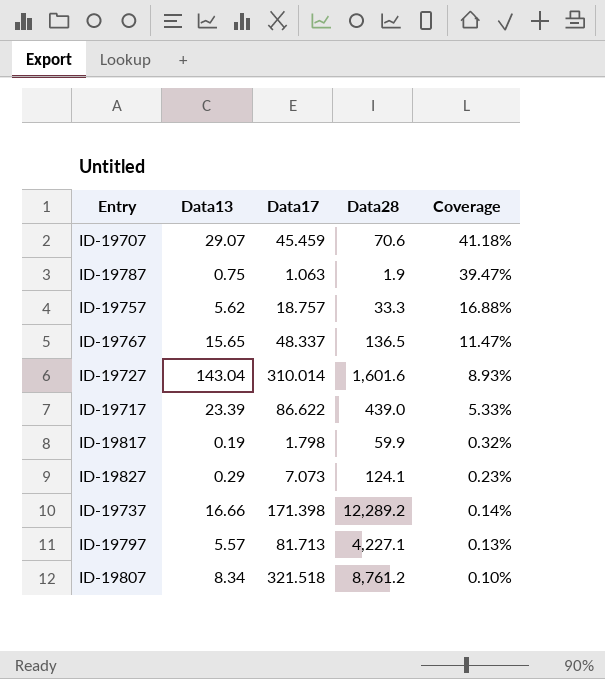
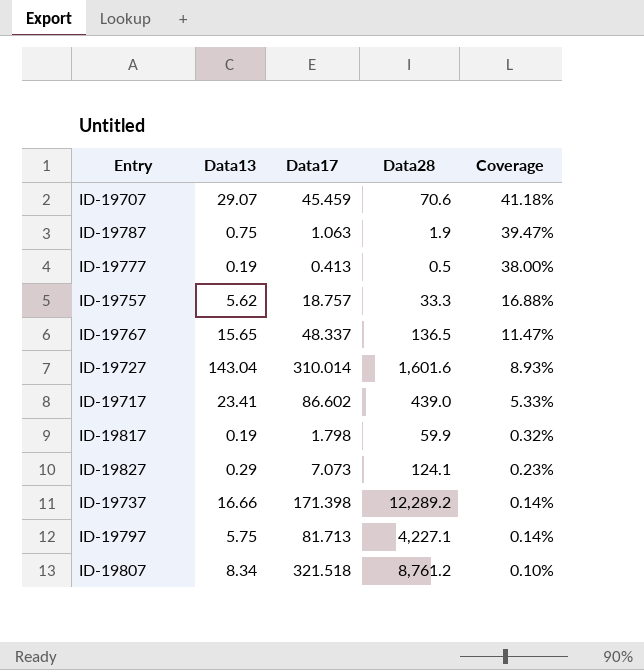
row ID-19777: none -> 0.19 | 0.413 | 0.5 | 38.00%
ID-19717 | Data13: 23.39 -> 23.41
ID-19717 | Data17: 86.622 -> 86.602
ID-19797 | Data13: 5.57 -> 5.75
ID-19797 | Coverage: 0.13% -> 0.14%

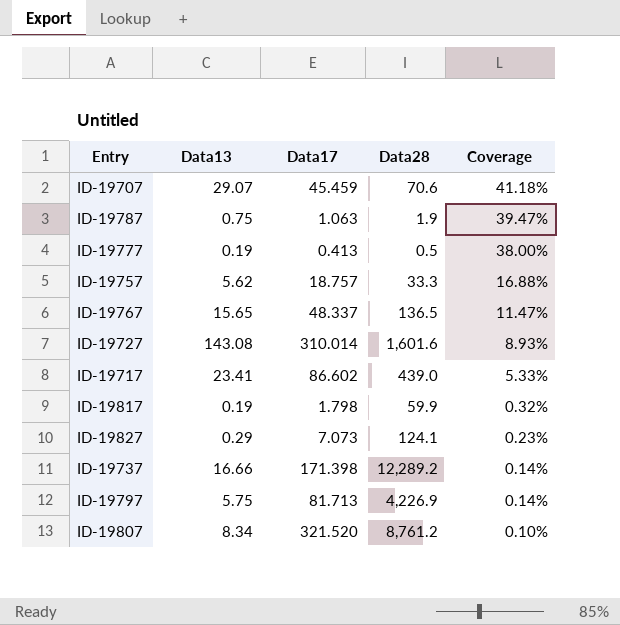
ID-19727 | Data13: 143.04 -> 143.08
ID-19797 | Data28: 4,227.1 -> 4,226.9
ID-19807 | Data17: 321.518 -> 321.520

